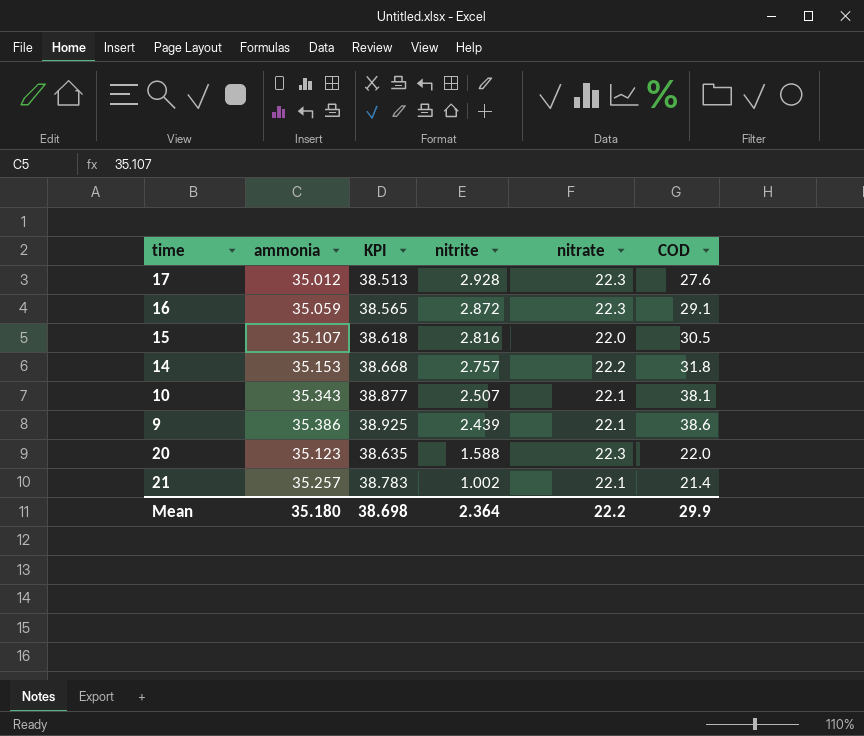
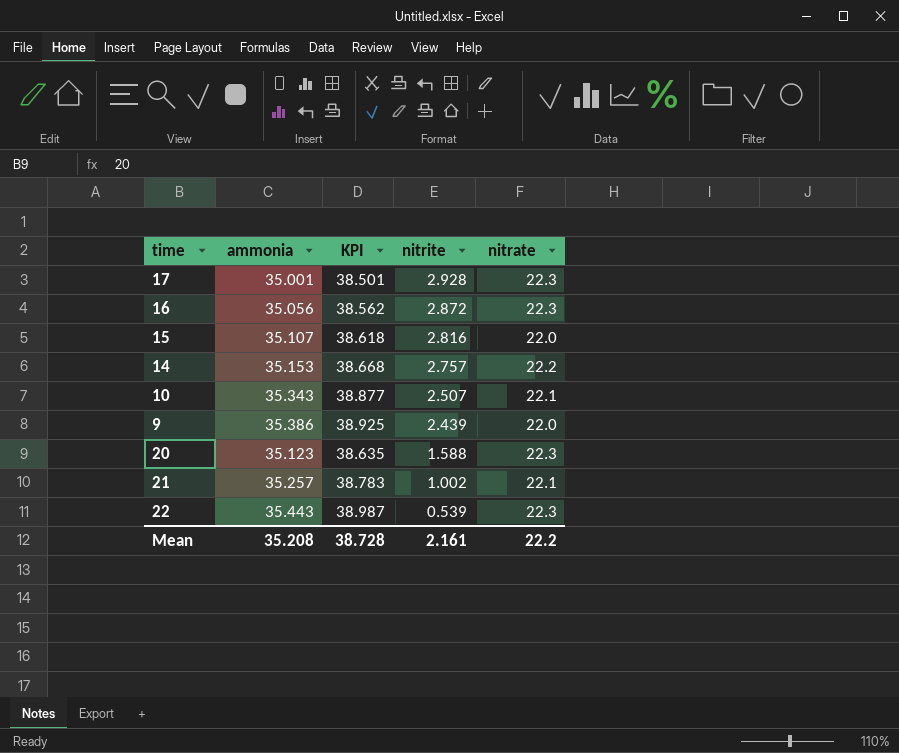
column COD | position: 6 -> none
17 | ammonia: 35.012 -> 35.001
17 | KPI: 38.513 -> 38.501
16 | ammonia: 35.059 -> 35.056
16 | KPI: 38.565 -> 38.562
9 | nitrate: 22.1 -> 22.0
row 22: none -> 35.443 | 38.987 | 0.539 | 22.3
Mean | ammonia: 35.180 -> 35.208
Mean | KPI: 38.698 -> 38.728
Mean | nitrite: 2.364 -> 2.161

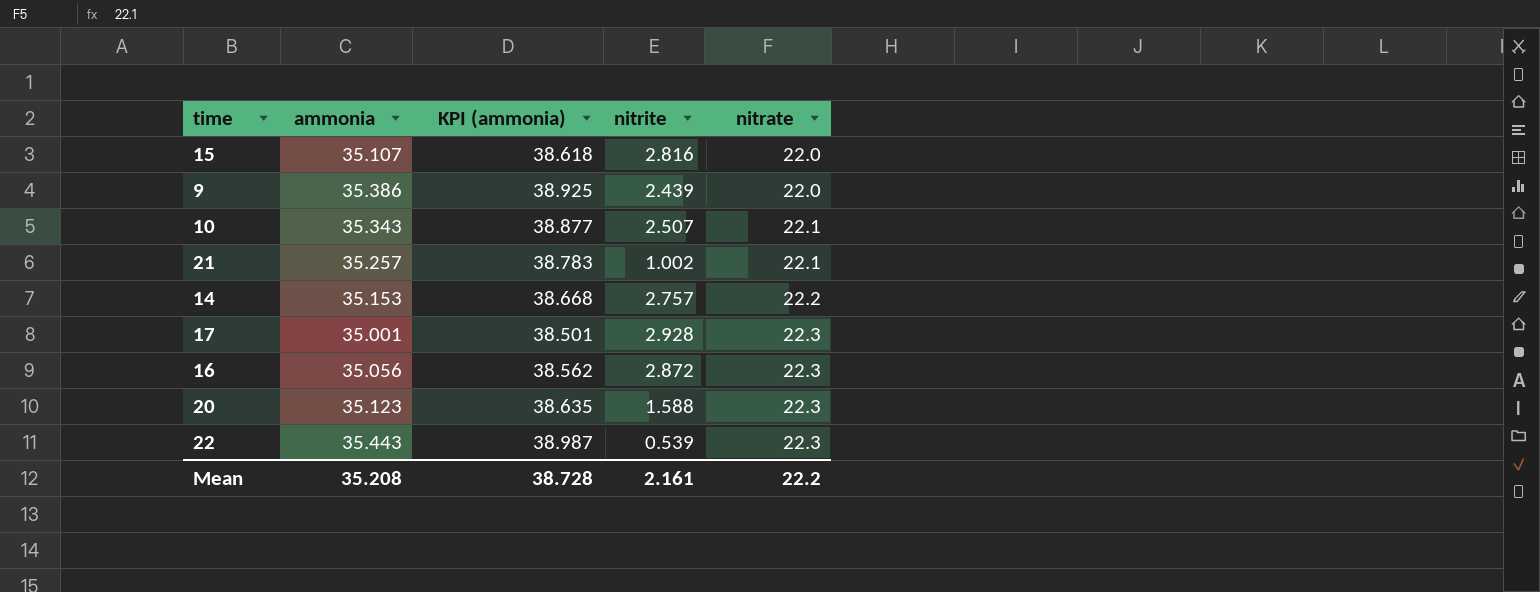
row order: nitrite descending -> nitrate ascending
column name: KPI -> KPI (ammonia)

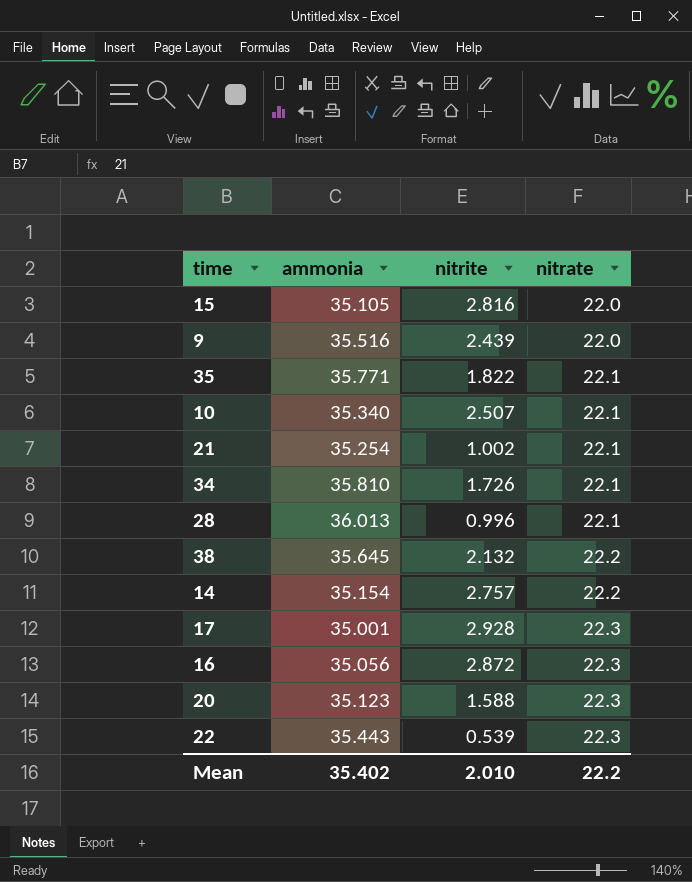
column KPI (ammonia) | formula: [ammonia] * 1.1 -> none
15 | ammonia: 35.107 -> 35.105
9 | ammonia: 35.386 -> 35.516
row 35: none -> 35.771 | 1.822 | 22.1
10 | ammonia: 35.343 -> 35.340
21 | ammonia: 35.257 -> 35.254
row 34: none -> 35.810 | 1.726 | 22.1
row 28: none -> 36.013 | 0.996 | 22.1
row 38: none -> 35.645 | 2.132 | 22.2
14 | ammonia: 35.153 -> 35.154
Mean | ammonia: 35.208 -> 35.402
Mean | nitrite: 2.161 -> 2.010

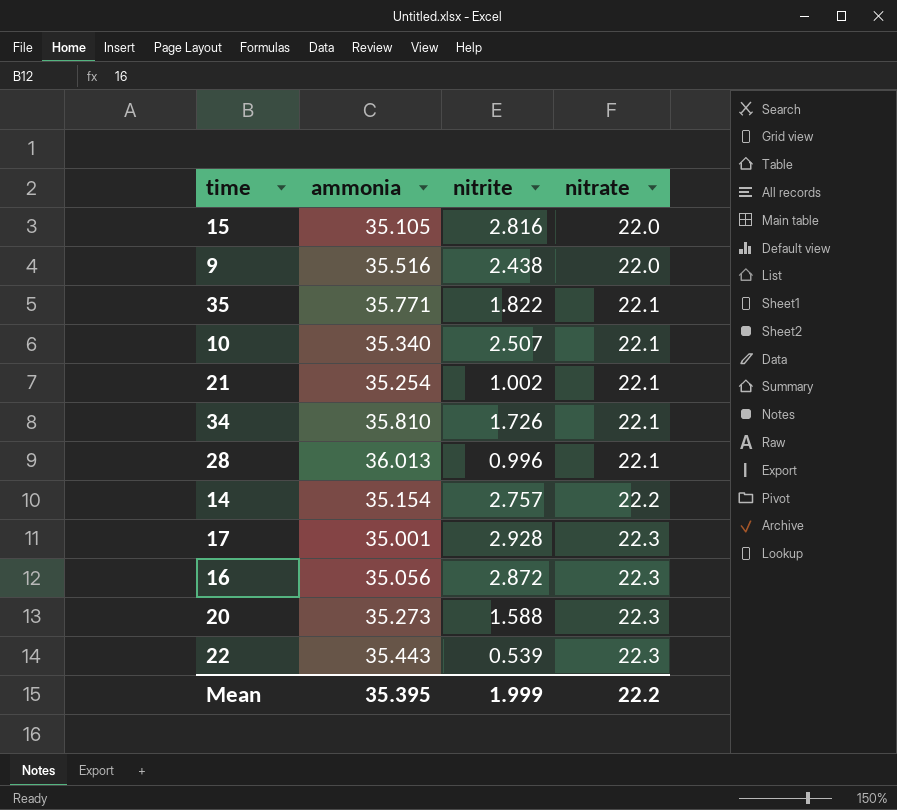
row 38: 35.645 | 2.132 | 22.2 -> none
9 | nitrite: 2.439 -> 2.438
20 | ammonia: 35.123 -> 35.273
Mean | ammonia: 35.402 -> 35.395
Mean | nitrite: 2.010 -> 1.999

